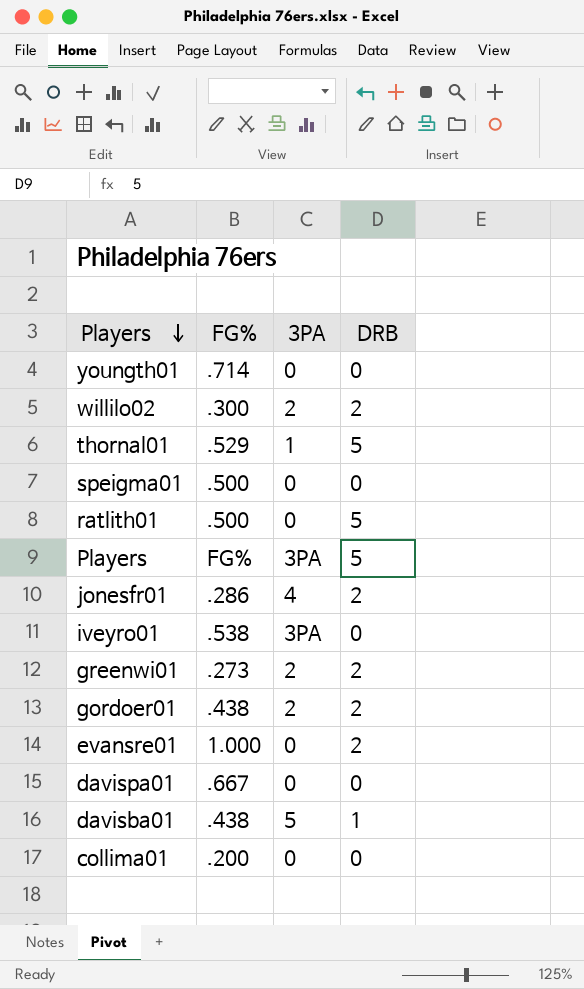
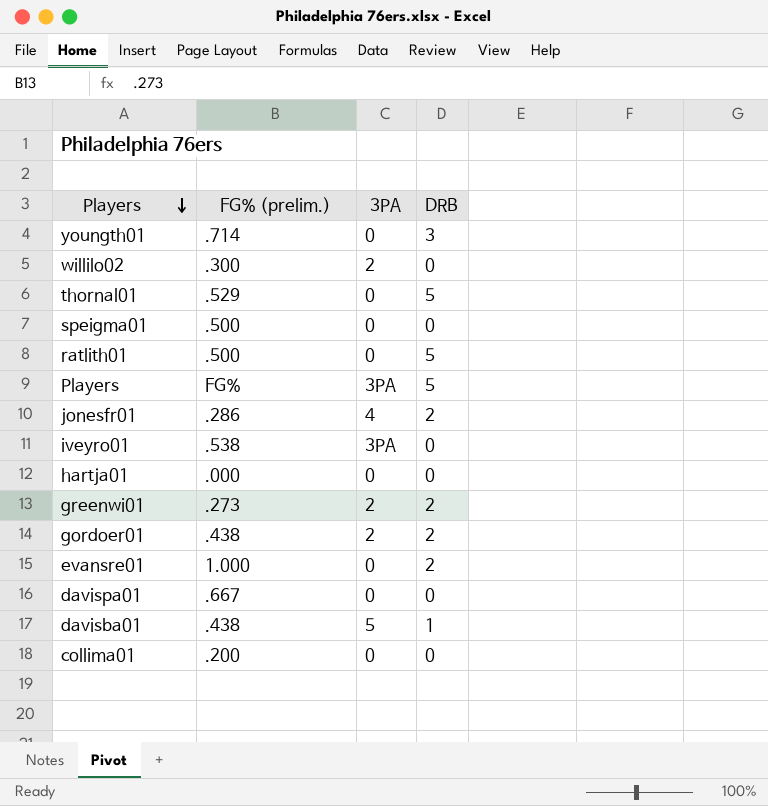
column name: FG% -> FG% (prelim.)
youngth01 | DRB: 0 -> 3
willilo02 | DRB: 2 -> 0
thornal01 | 3PA: 1 -> 0
row hartja01: none -> .000 | 0 | 0

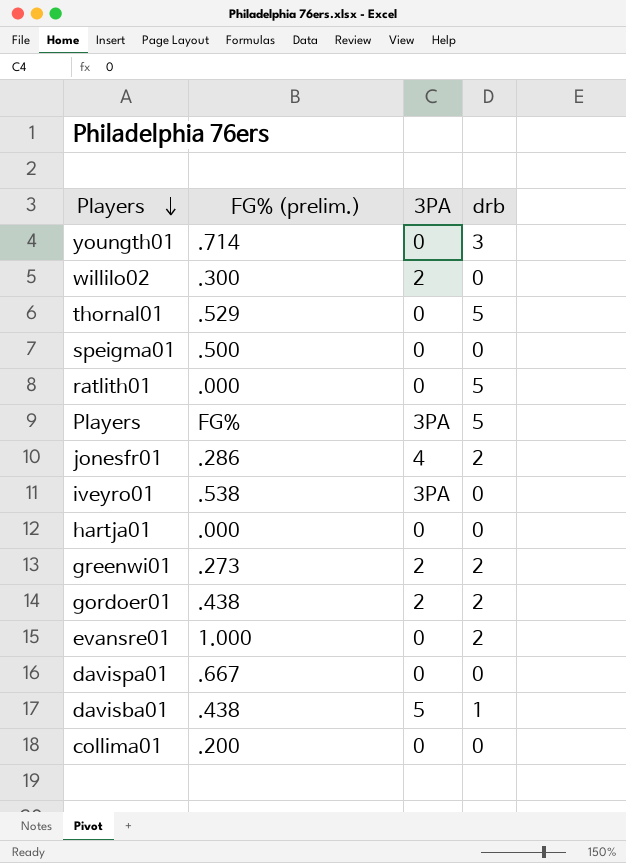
column name: DRB -> drb
ratlith01 | FG% (prelim.): .500 -> .000

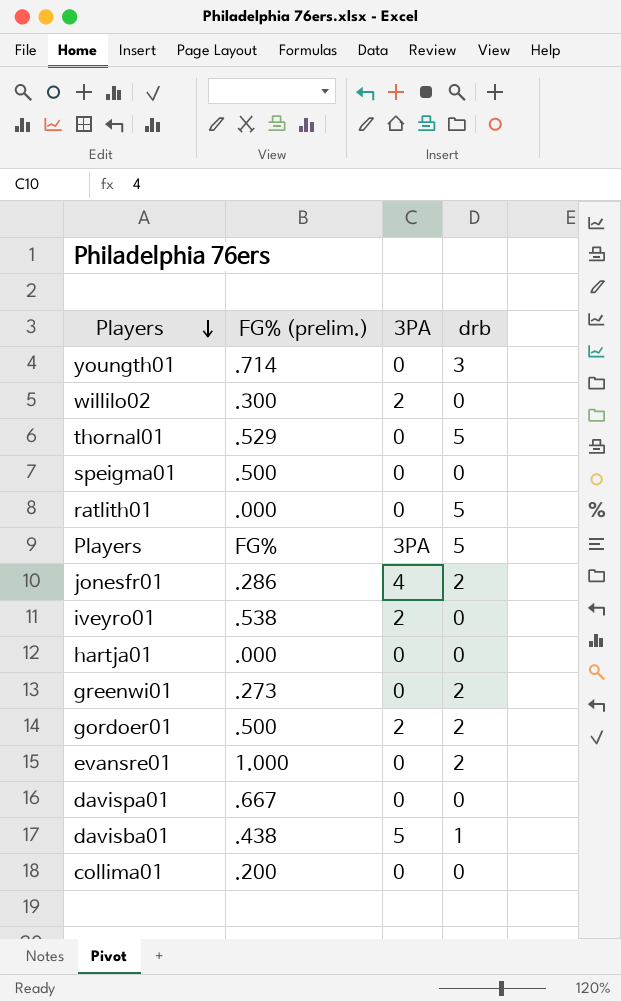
iveyro01 | 3PA: 3PA -> 2
greenwi01 | 3PA: 2 -> 0
gordoer01 | FG% (prelim.): .438 -> .500

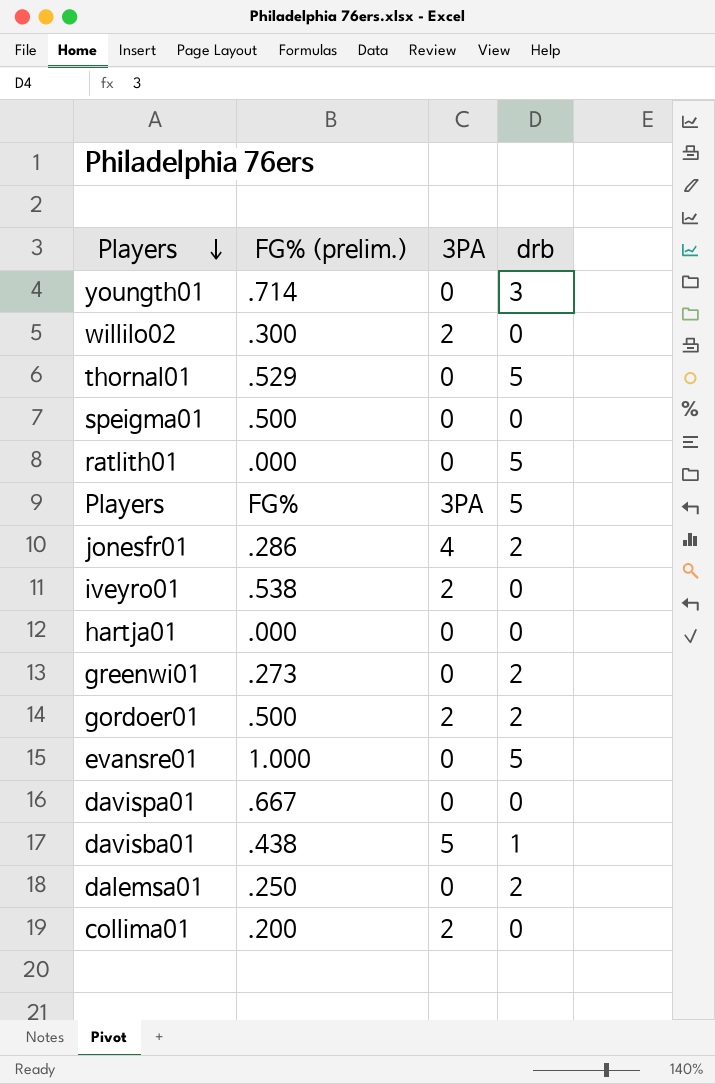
evansre01 | drb: 2 -> 5
row dalemsa01: none -> .250 | 0 | 2
collima01 | 3PA: 0 -> 2

